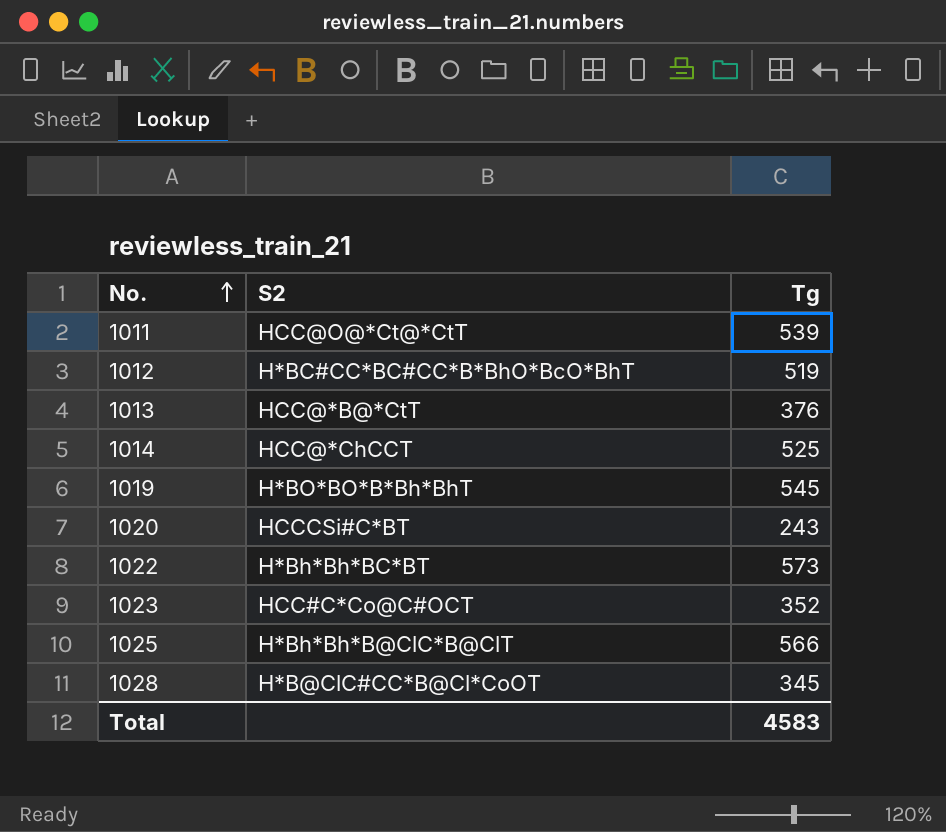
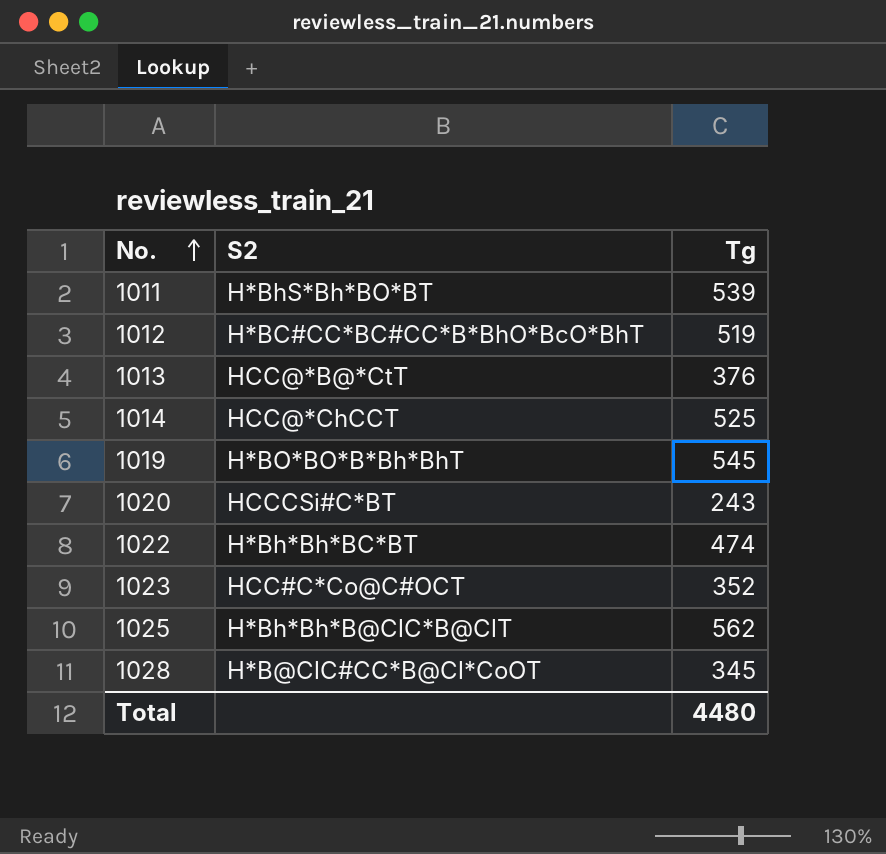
1011 | S2: HCC@O@*Ct@*CtT -> H*BhS*Bh*BO*BT
1022 | Tg: 573 -> 474
1025 | Tg: 566 -> 562
Total | Tg: 4583 -> 4480

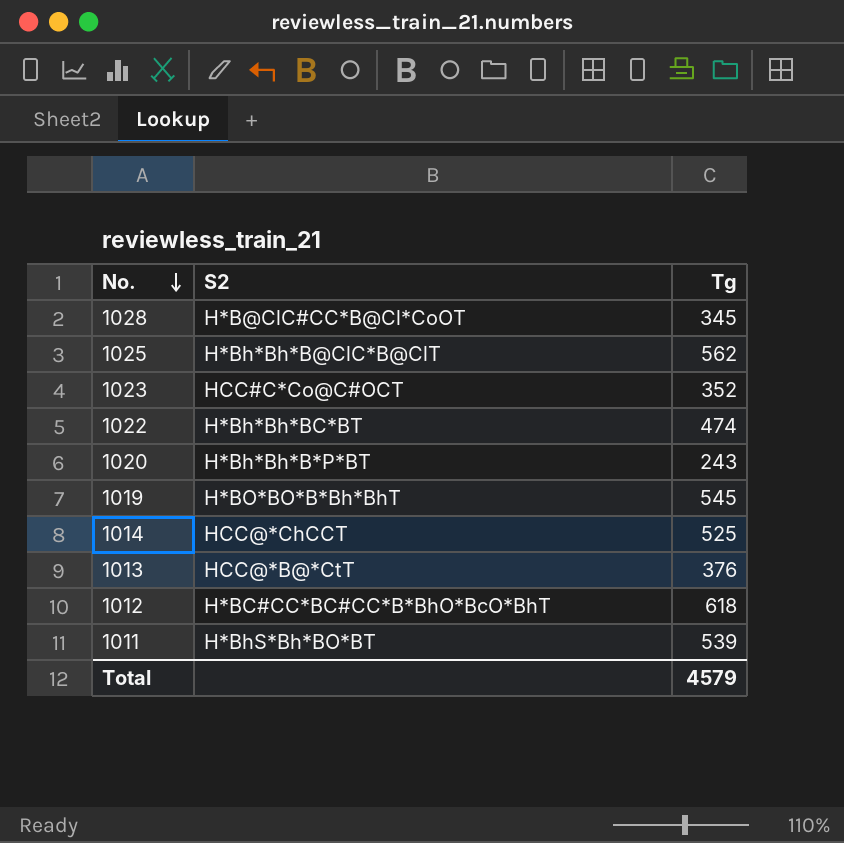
row order: No. ascending -> No. descending
1020 | S2: HCCCSi#C*BT -> H*Bh*Bh*B*P*BT
1012 | Tg: 519 -> 618
Total | Tg: 4480 -> 4579

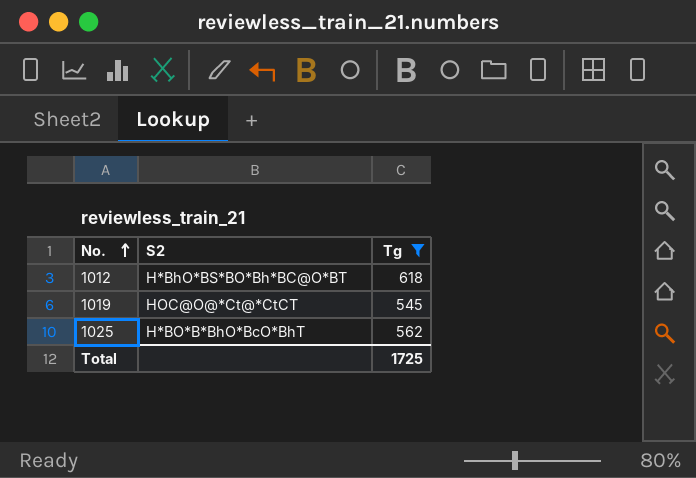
filter: none -> Tg >= 545
row order: No. descending -> No. ascending
1012 | S2: H*BC#CC*BC#CC*B*BhO*BcO*BhT -> H*BhO*BS*BO*Bh*BC@O*BT
1019 | S2: H*BO*BO*B*Bh*BhT -> HOC@O@*Ct@*CtCT
1025 | S2: H*Bh*Bh*B@ClC*B@ClT -> H*BO*B*BhO*BcO*BhT
Total | Tg: 4579 -> 1725

